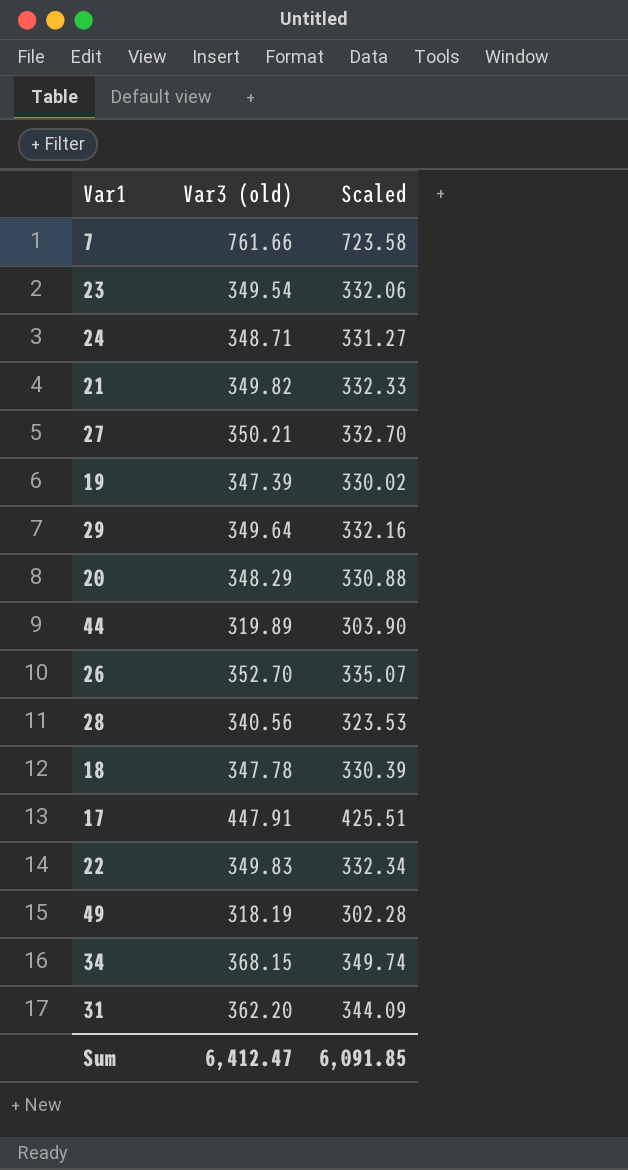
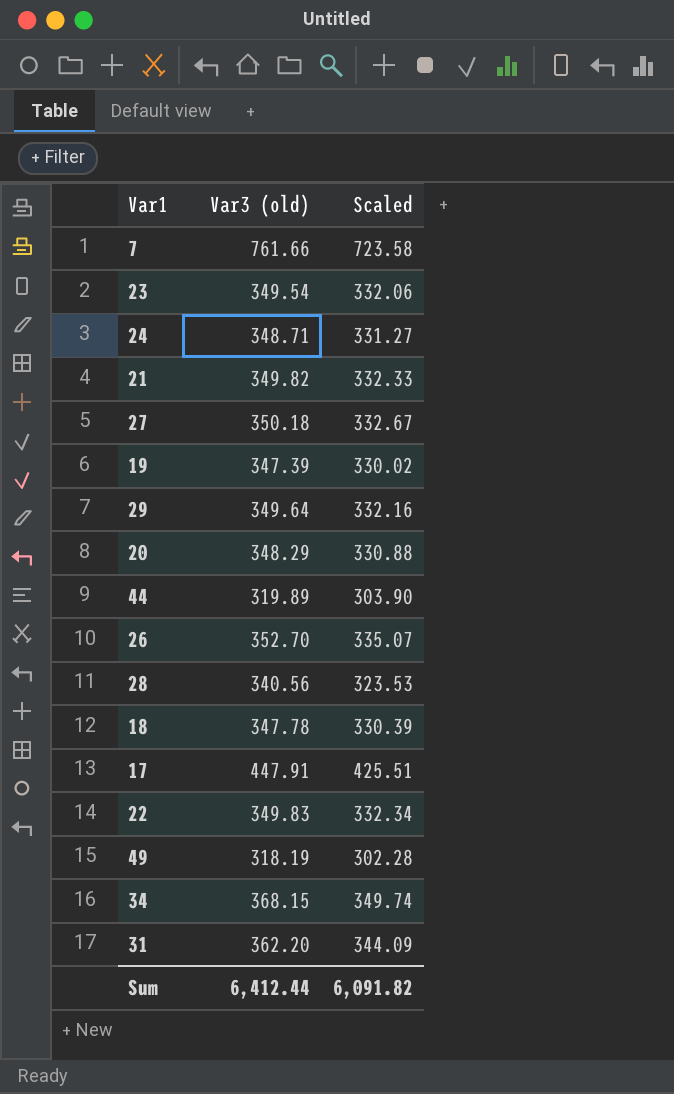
27 | Var3 (old): 350.21 -> 350.18
27 | Scaled: 332.70 -> 332.67
Sum | Var3 (old): 6,412.47 -> 6,412.44
Sum | Scaled: 6,091.85 -> 6,091.82

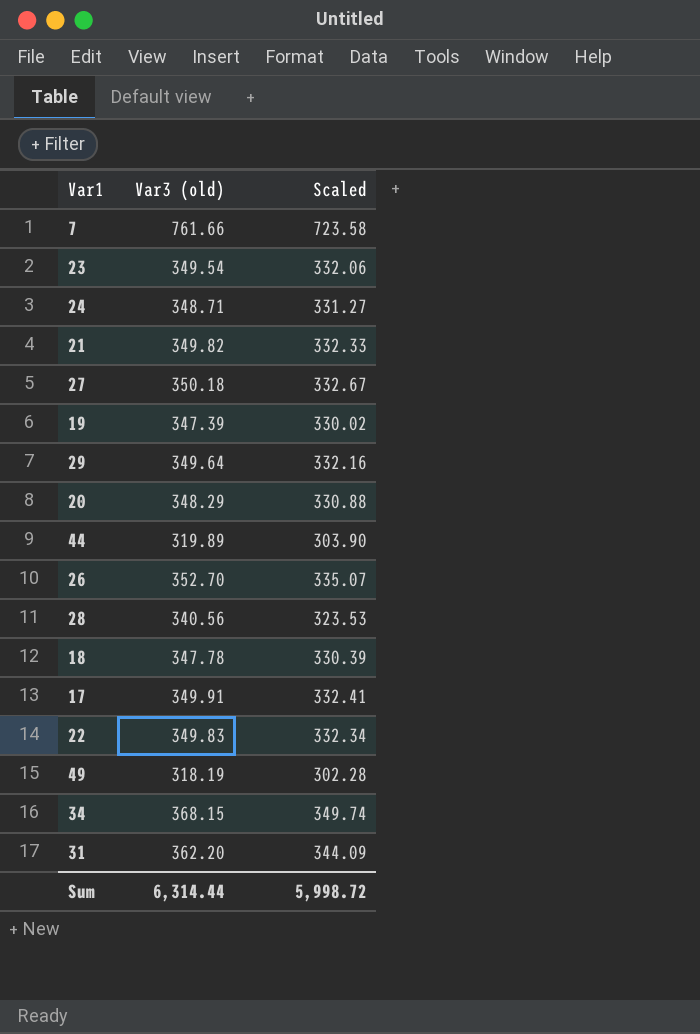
17 | Var3 (old): 447.91 -> 349.91
17 | Scaled: 425.51 -> 332.41
Sum | Var3 (old): 6,412.44 -> 6,314.44
Sum | Scaled: 6,091.82 -> 5,998.72

